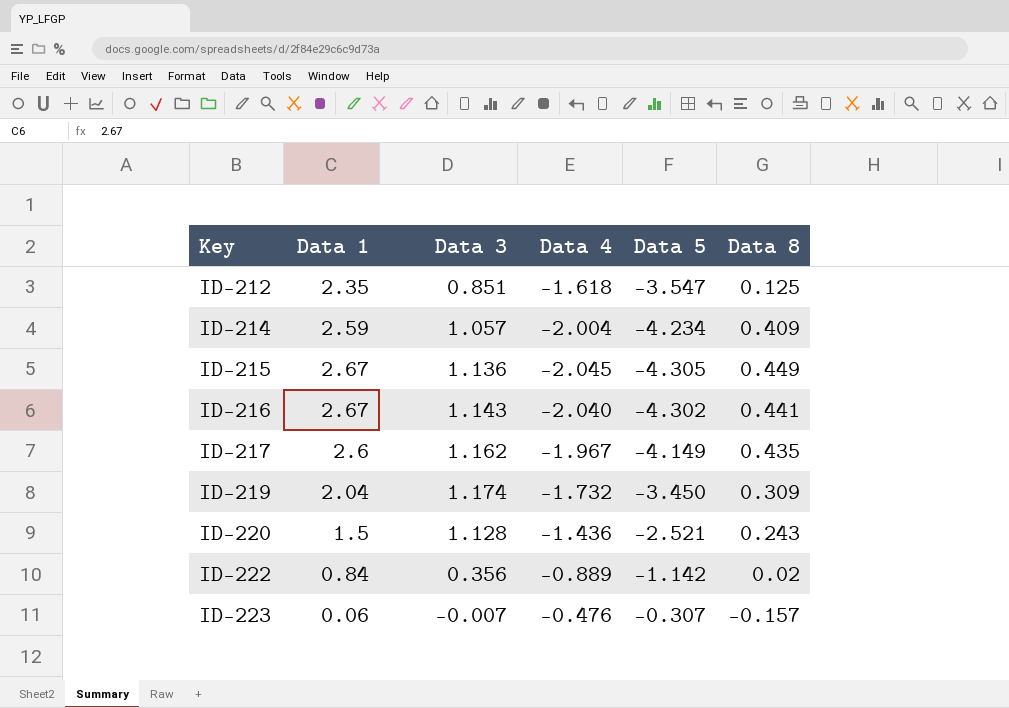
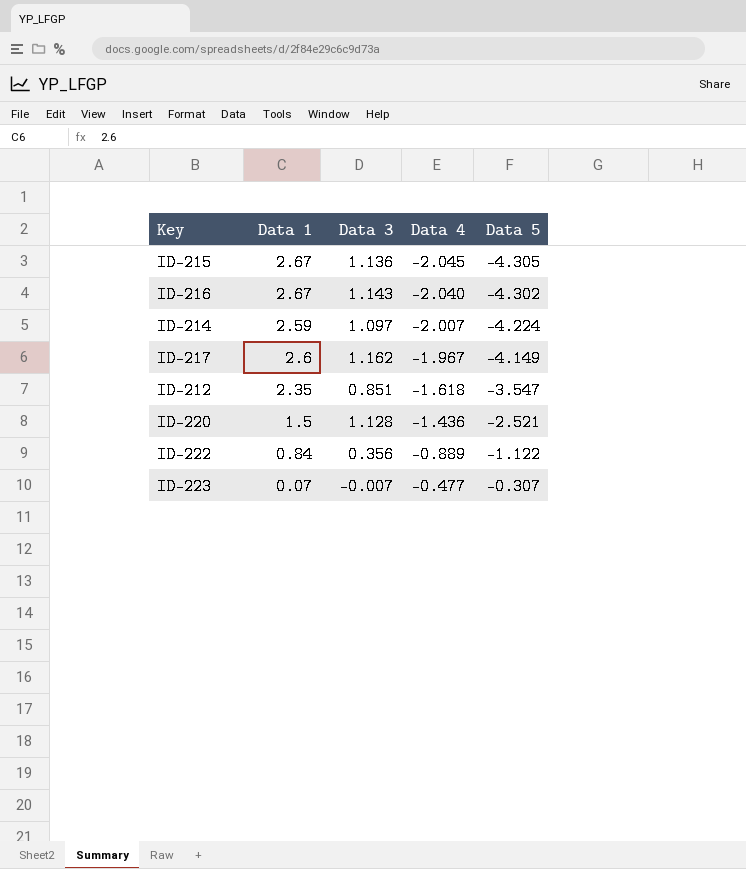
row order: Key ascending -> Data 4 ascending
column Data 8 | position: 6 -> none
row ID-219: 2.04 | 1.174 | -1.732 | -3.450 | 0.309 -> none
ID-214 | Data 3: 1.057 -> 1.097
ID-214 | Data 4: -2.004 -> -2.007
ID-214 | Data 5: -4.234 -> -4.224
ID-222 | Data 5: -1.142 -> -1.122
ID-223 | Data 1: 0.06 -> 0.07
ID-223 | Data 4: -0.476 -> -0.477

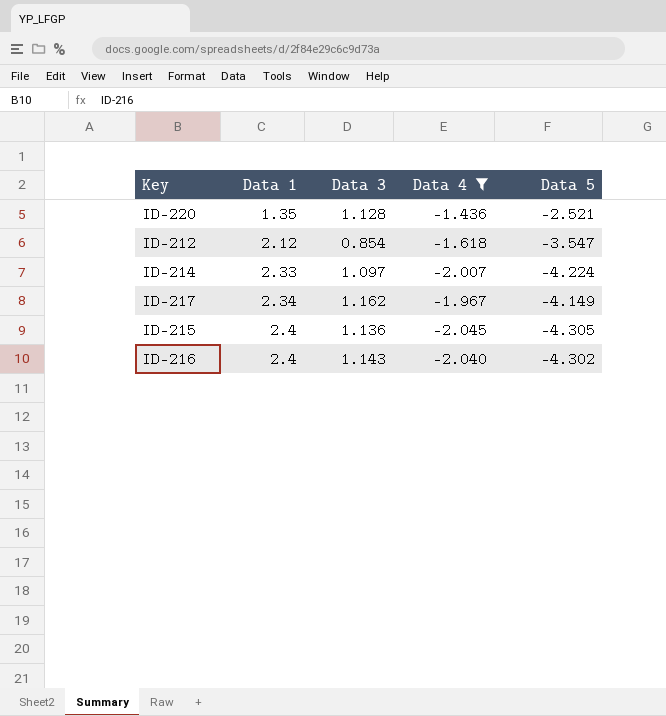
filter: none -> Data 4 <= -1.436
row order: Data 4 ascending -> Data 1 ascending
ID-220 | Data 1: 1.5 -> 1.35
ID-212 | Data 1: 2.35 -> 2.12
ID-212 | Data 3: 0.851 -> 0.854
ID-214 | Data 1: 2.59 -> 2.33
ID-217 | Data 1: 2.6 -> 2.34
ID-215 | Data 1: 2.67 -> 2.4
ID-216 | Data 1: 2.67 -> 2.4

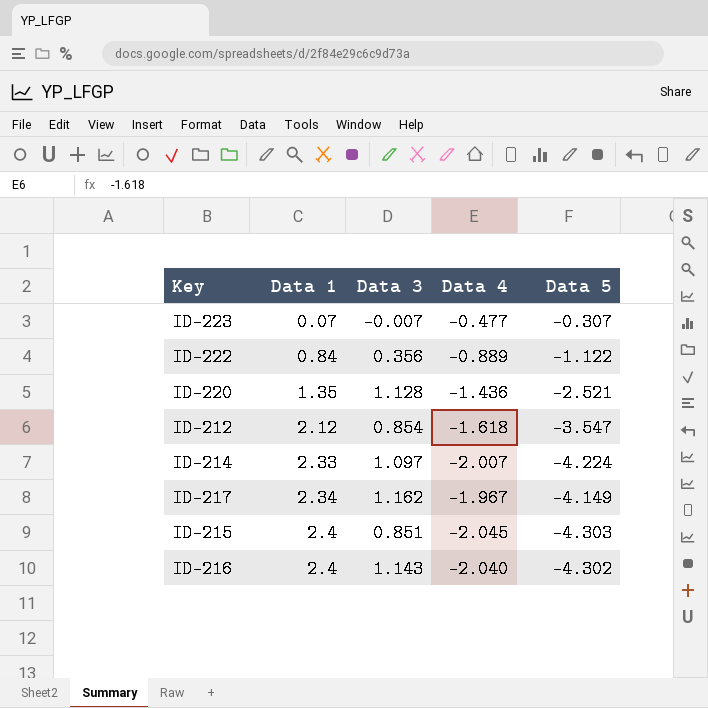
filter: Data 4 <= -1.436 -> none
ID-215 | Data 3: 1.136 -> 0.851
ID-215 | Data 5: -4.305 -> -4.303

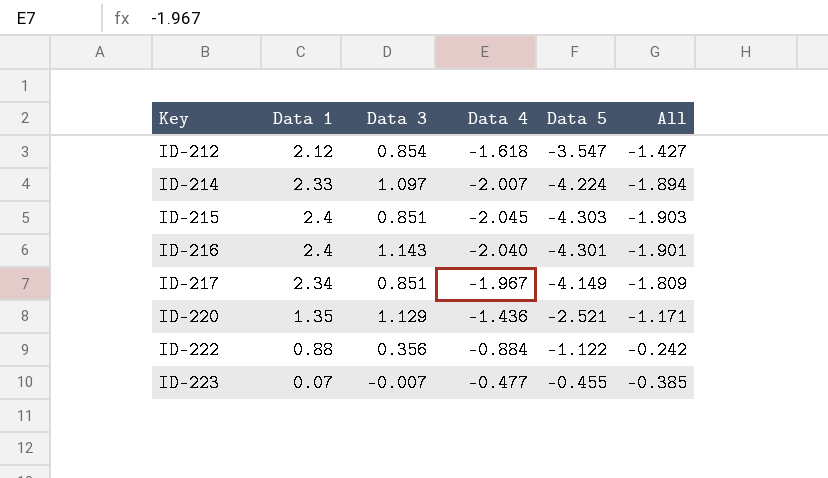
row order: Data 1 ascending -> Key ascending
column All | formula: none -> [Data 1] + [Data 5]
ID-216 | Data 5: -4.302 -> -4.301
ID-217 | Data 3: 1.162 -> 0.851
ID-220 | Data 3: 1.128 -> 1.129
ID-222 | Data 1: 0.84 -> 0.88
ID-222 | Data 4: -0.889 -> -0.884
ID-223 | Data 5: -0.307 -> -0.455

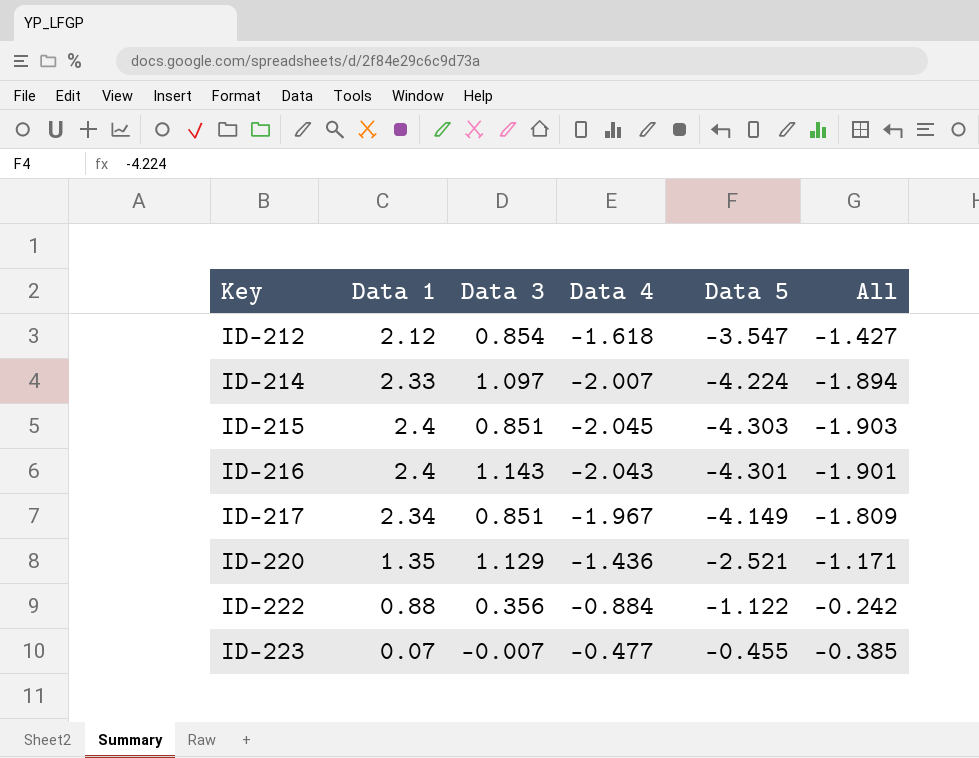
ID-216 | Data 4: -2.040 -> -2.043

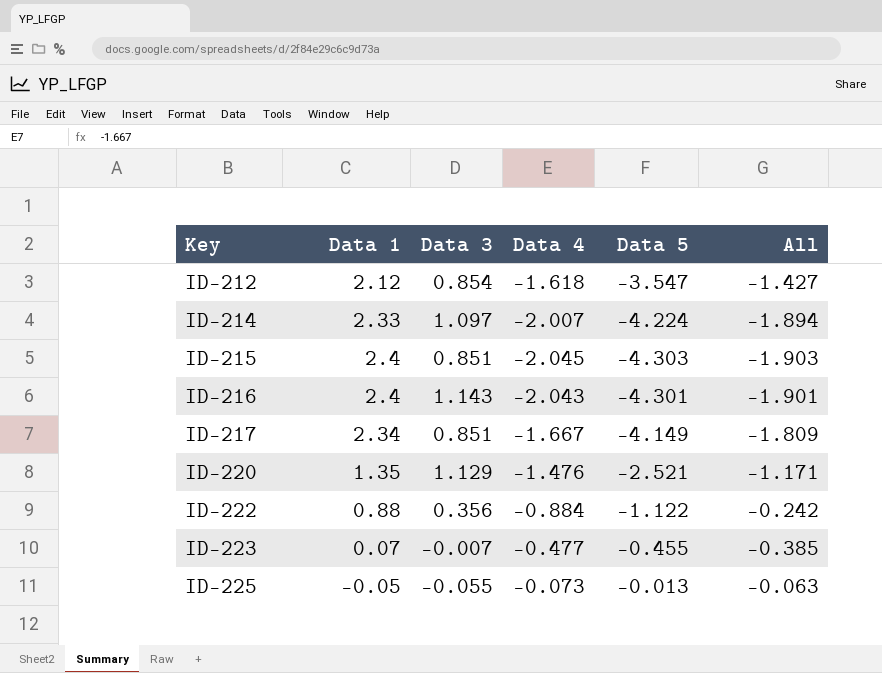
ID-217 | Data 4: -1.967 -> -1.667
ID-220 | Data 4: -1.436 -> -1.476
row ID-225: none -> -0.05 | -0.055 | -0.073 | -0.013 | -0.063

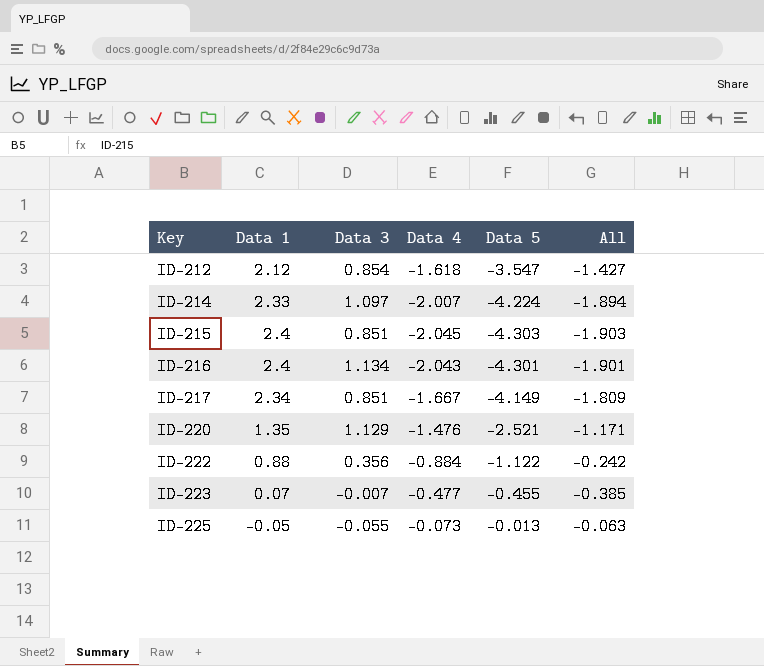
ID-216 | Data 3: 1.143 -> 1.134

